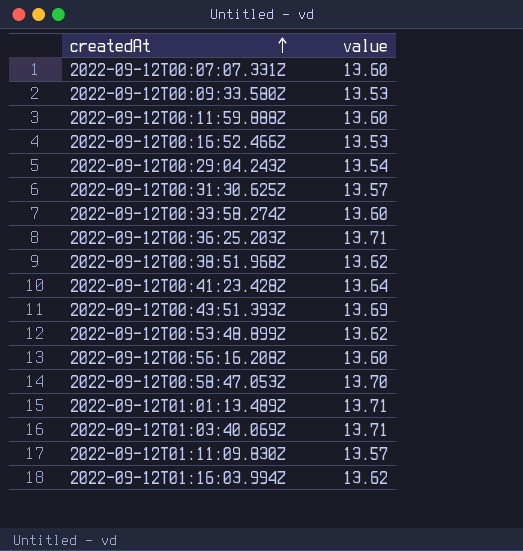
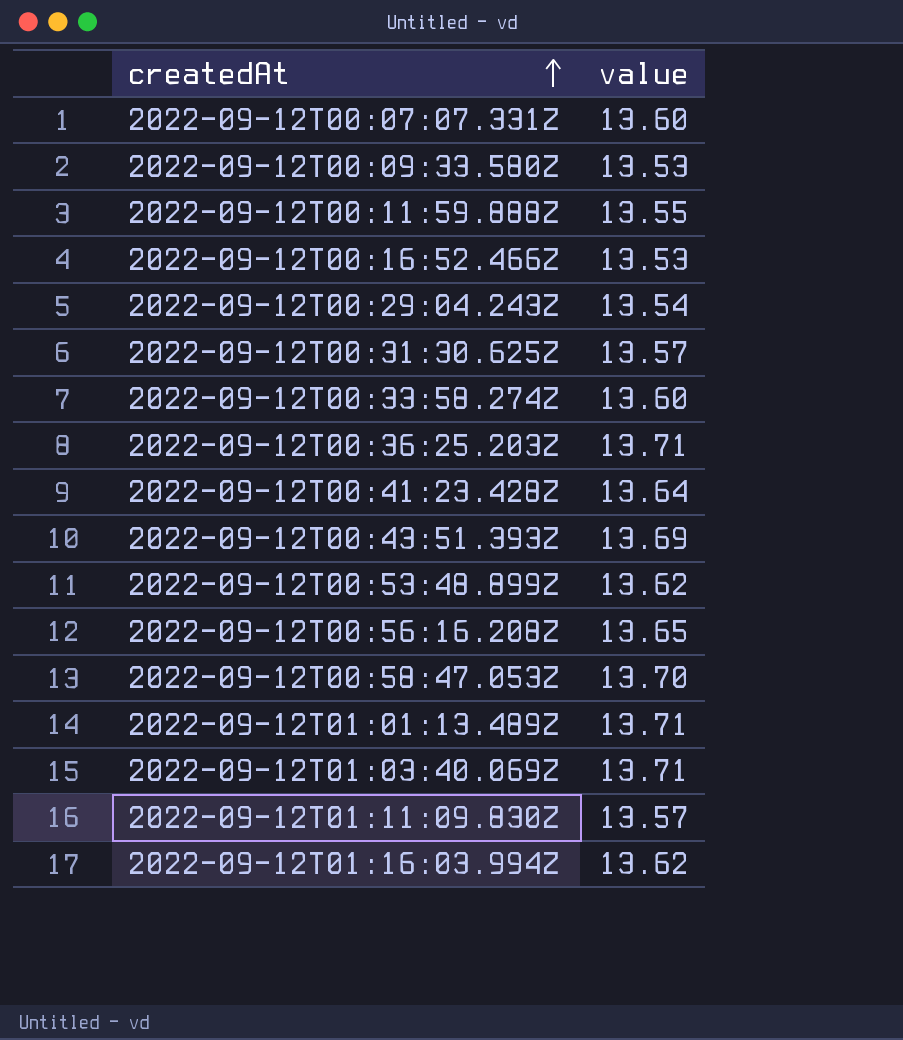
row 2022-09-12T00:38:51.968Z: 13.62 -> none
2022-09-12T00:11:59.888Z | value: 13.60 -> 13.55
2022-09-12T00:56:16.208Z | value: 13.60 -> 13.65

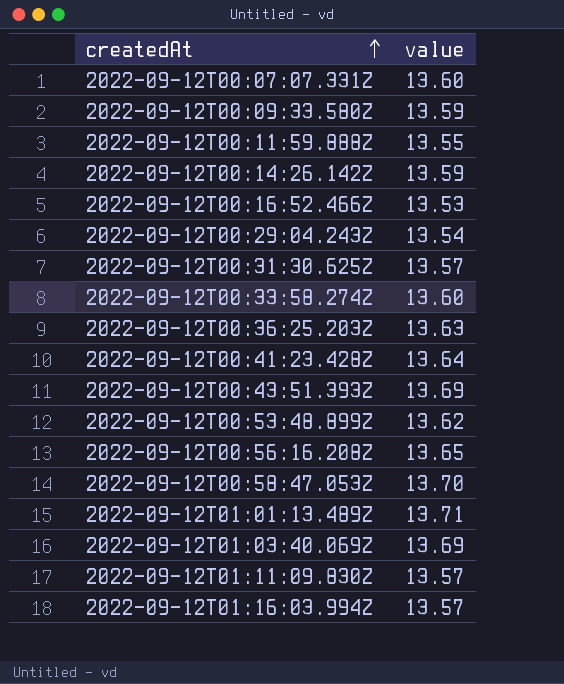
2022-09-12T00:09:33.580Z | value: 13.53 -> 13.59
row 2022-09-12T00:14:26.142Z: none -> 13.59
2022-09-12T00:36:25.203Z | value: 13.71 -> 13.63
2022-09-12T01:03:40.069Z | value: 13.71 -> 13.69
2022-09-12T01:16:03.994Z | value: 13.62 -> 13.57

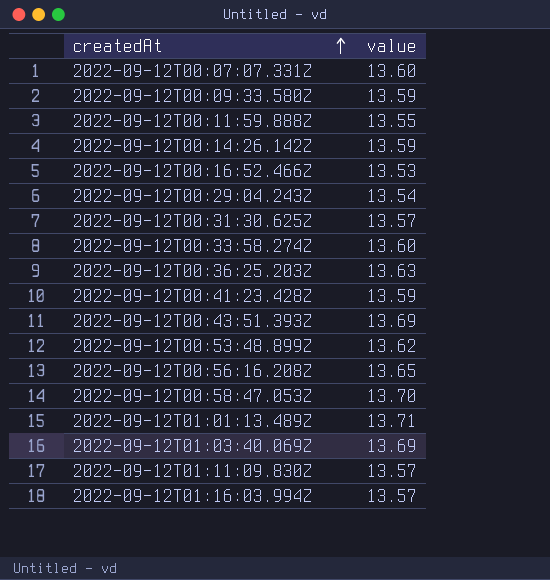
2022-09-12T00:41:23.428Z | value: 13.64 -> 13.59

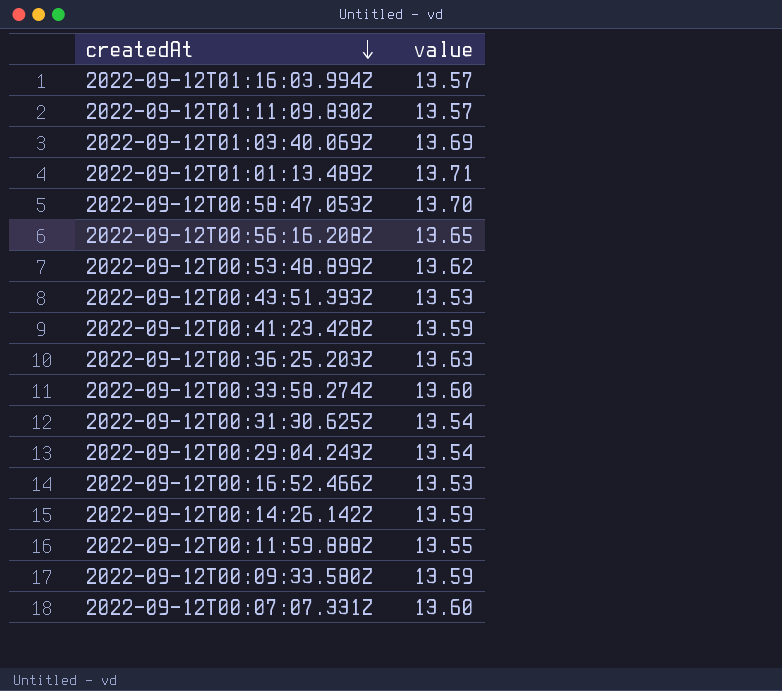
row order: createdAt ascending -> createdAt descending
2022-09-12T00:43:51.393Z | value: 13.69 -> 13.53
2022-09-12T00:31:30.625Z | value: 13.57 -> 13.54

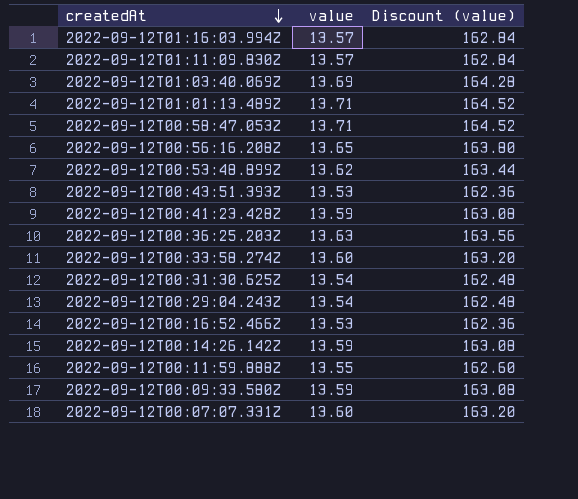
column Discount (value) | formula: none -> [value] * 12
2022-09-12T00:58:47.053Z | value: 13.70 -> 13.71

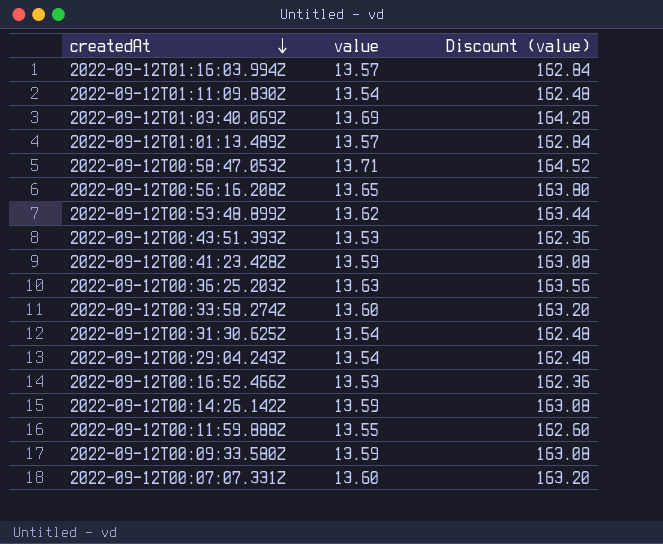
2022-09-12T01:11:09.830Z | value: 13.57 -> 13.54
2022-09-12T01:11:09.830Z | Discount (value): 162.84 -> 162.48
2022-09-12T01:01:13.489Z | value: 13.71 -> 13.57
2022-09-12T01:01:13.489Z | Discount (value): 164.52 -> 162.84

